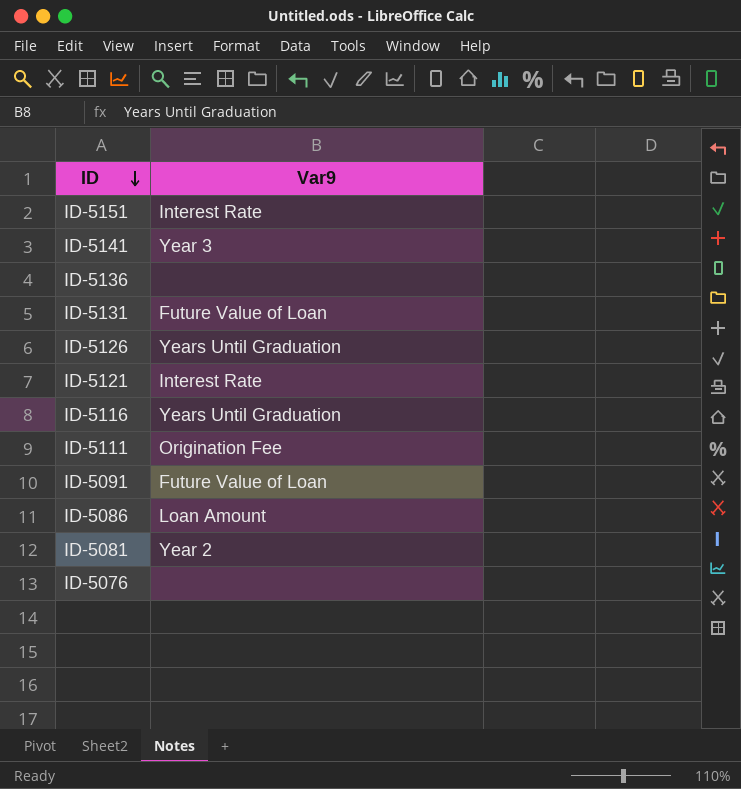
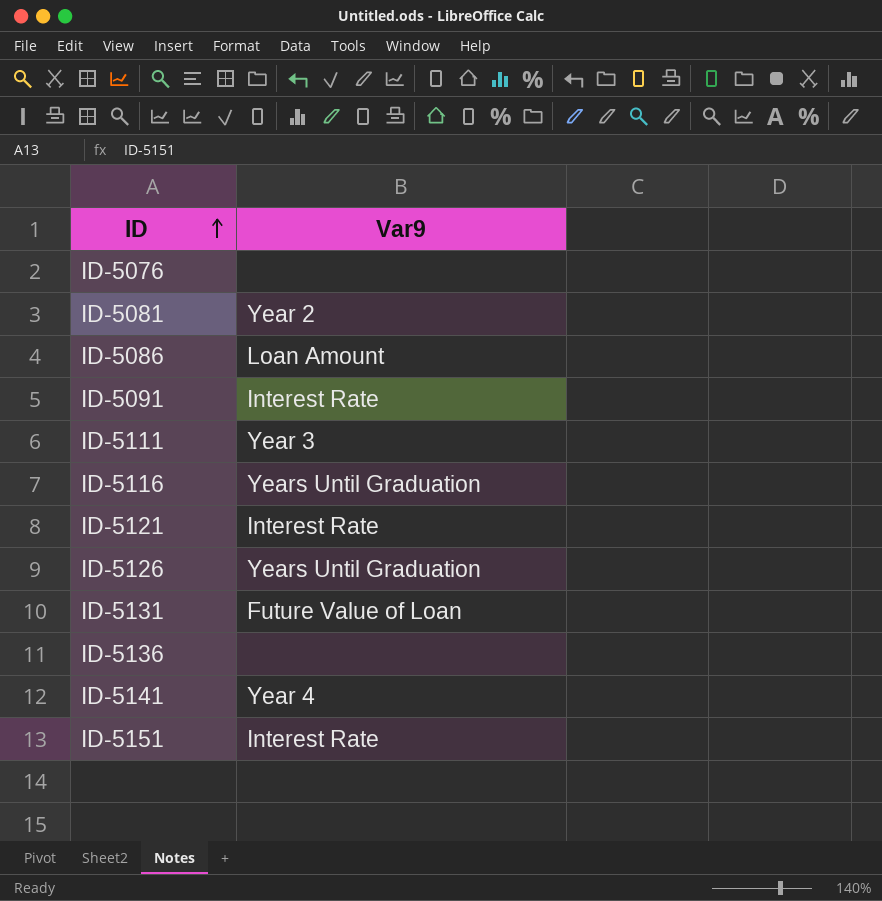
row order: ID descending -> ID ascending
ID-5091 | Var9: Future Value of Loan -> Interest Rate
ID-5111 | Var9: Origination Fee -> Year 3
ID-5141 | Var9: Year 3 -> Year 4

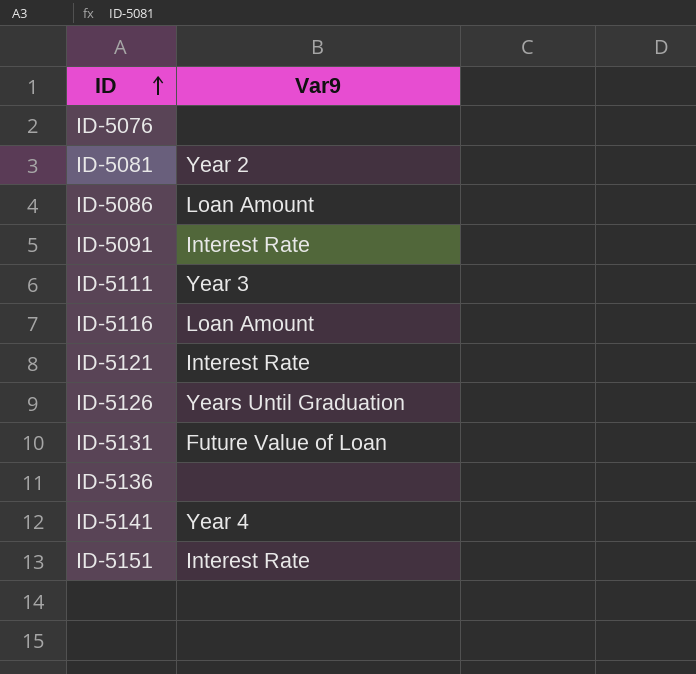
ID-5116 | Var9: Years Until Graduation -> Loan Amount

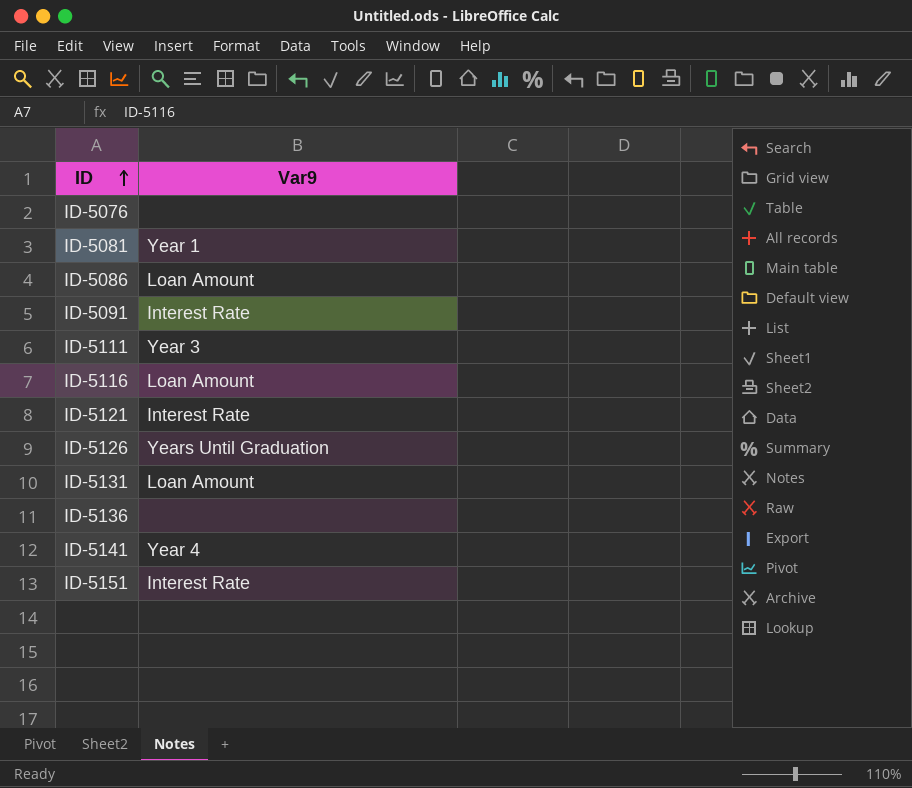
ID-5081 | Var9: Year 2 -> Year 1
ID-5131 | Var9: Future Value of Loan -> Loan Amount

